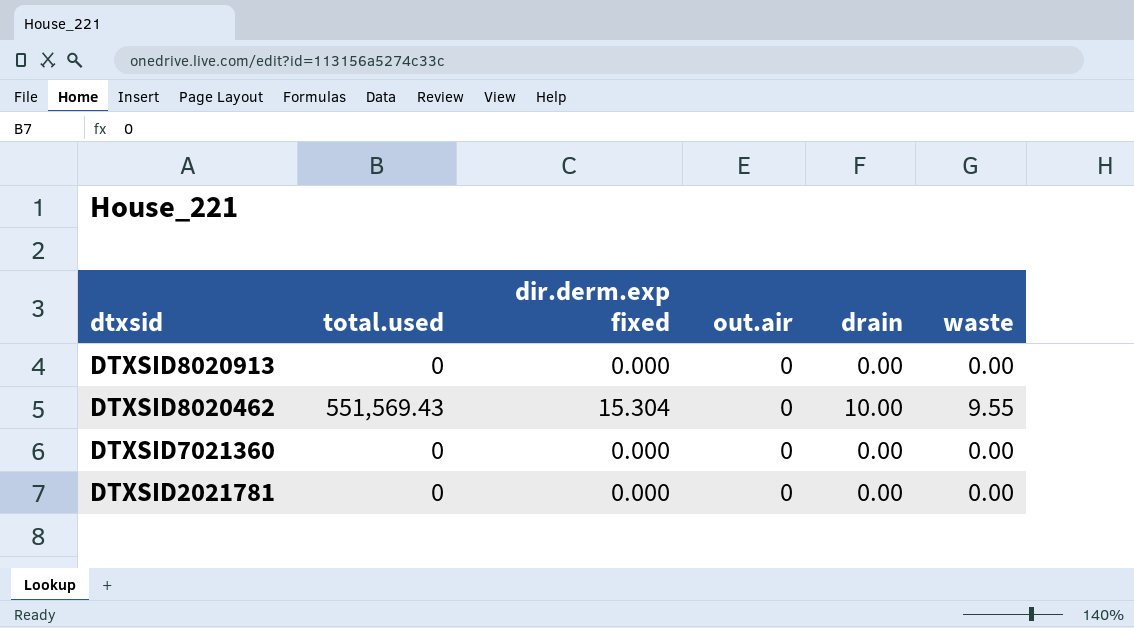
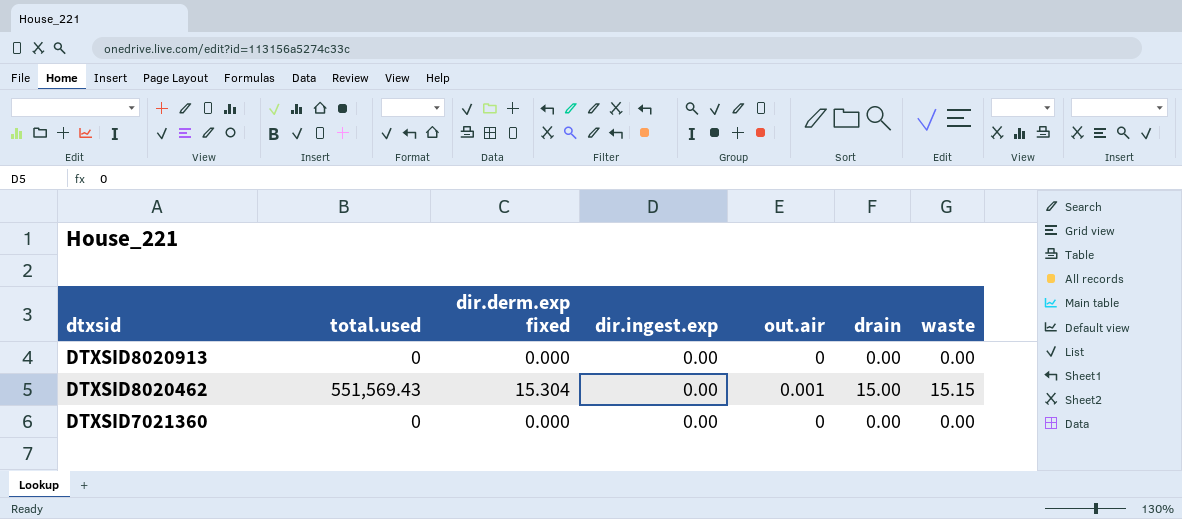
column dir.ingest.exp | position: none -> 4
row DTXSID2021781: 0 | 0.000 | 0 | 0.00 | 0.00 -> none
DTXSID8020462 | out.air: 0 -> 0.001
DTXSID8020462 | drain: 10.00 -> 15.00
DTXSID8020462 | waste: 9.55 -> 15.15

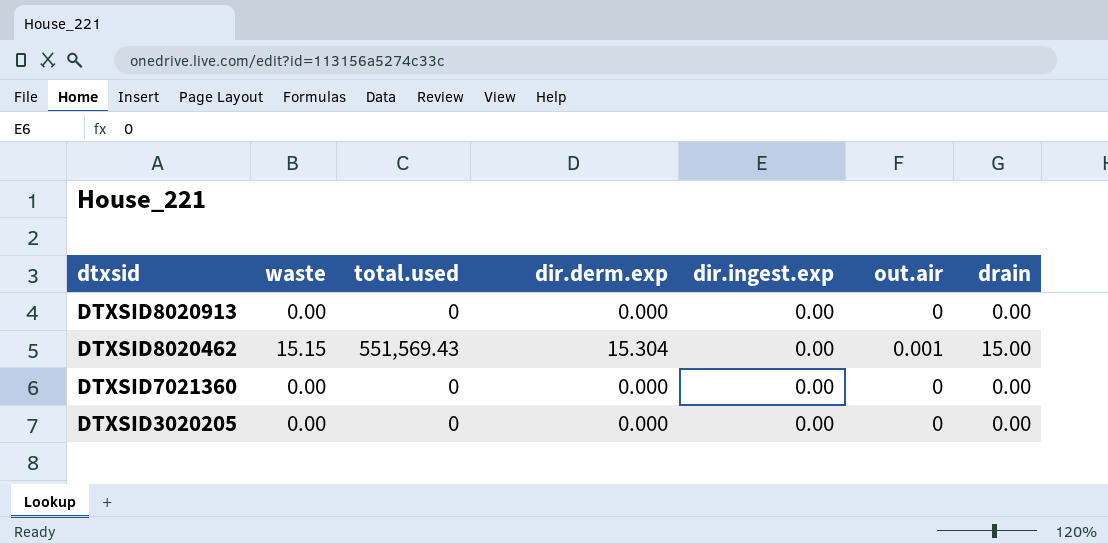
column waste | position: 7 -> 2
column name: dir.derm.exp fixed -> dir.derm.exp
row DTXSID3020205: none -> 0.00 | 0 | 0.000 | 0.00 | 0 | 0.00

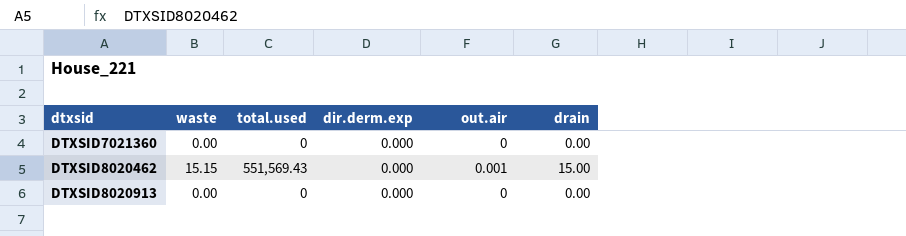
row order: dtxsid descending -> dtxsid ascending
column dir.ingest.exp | position: 5 -> none
row DTXSID3020205: 0.00 | 0 | 0.000 | 0.00 | 0 | 0.00 -> none
DTXSID8020462 | dir.derm.exp: 15.304 -> 0.000

